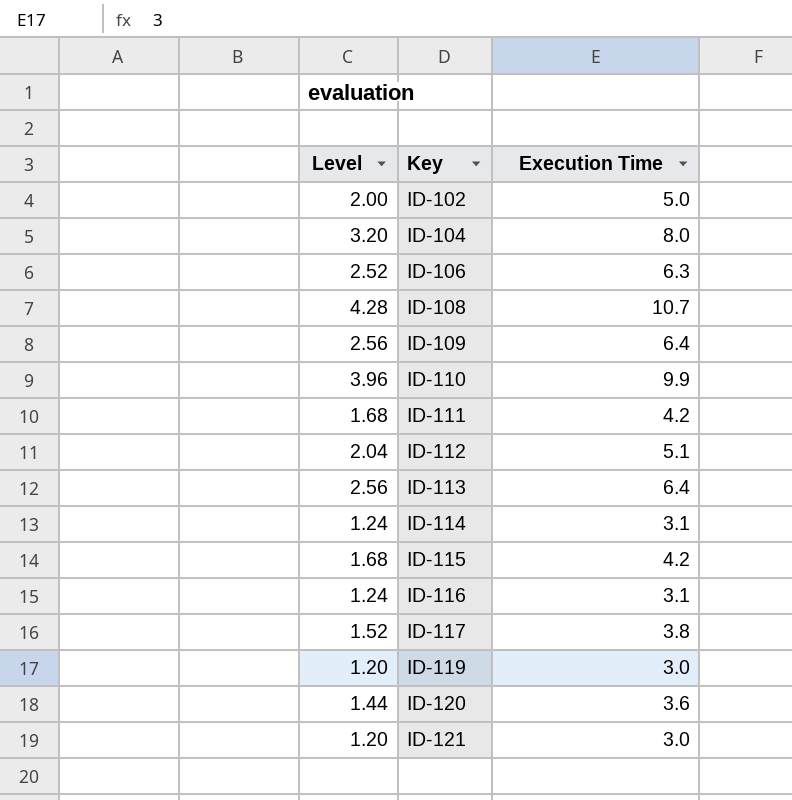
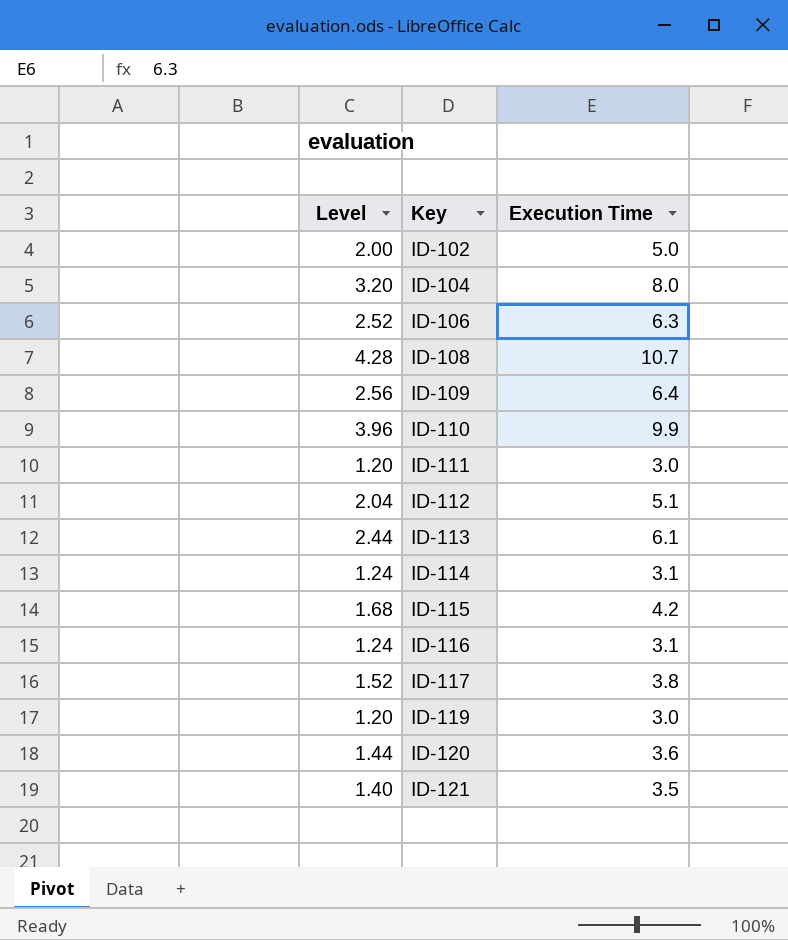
ID-111 | Level: 1.68 -> 1.20
ID-111 | Execution Time: 4.2 -> 3.0
ID-113 | Level: 2.56 -> 2.44
ID-113 | Execution Time: 6.4 -> 6.1
ID-121 | Level: 1.20 -> 1.40
ID-121 | Execution Time: 3.0 -> 3.5

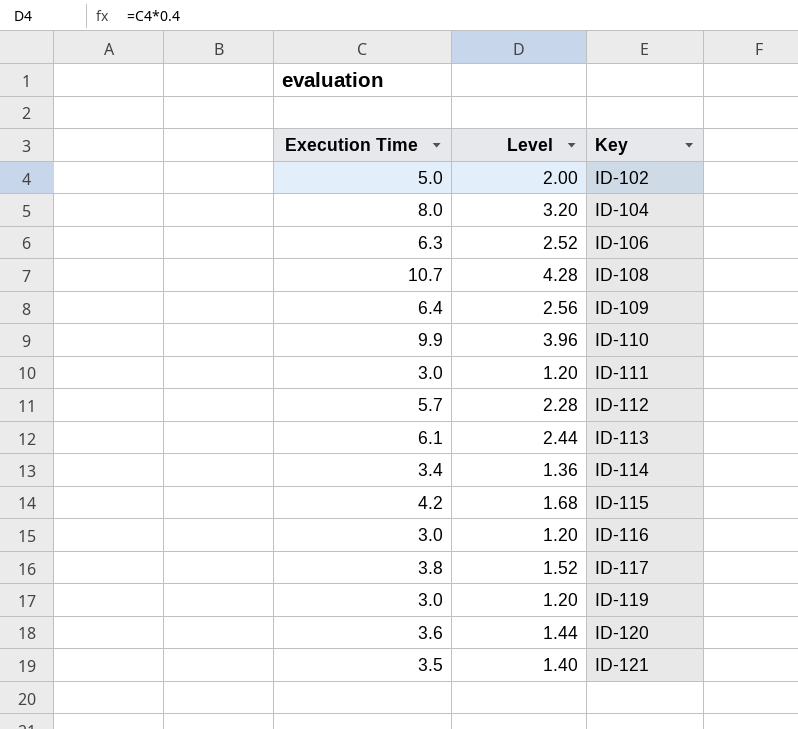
column Execution Time | position: 3 -> 1
ID-112 | Execution Time: 5.1 -> 5.7
ID-112 | Level: 2.04 -> 2.28
ID-114 | Execution Time: 3.1 -> 3.4
ID-114 | Level: 1.24 -> 1.36
ID-116 | Execution Time: 3.1 -> 3.0
ID-116 | Level: 1.24 -> 1.20

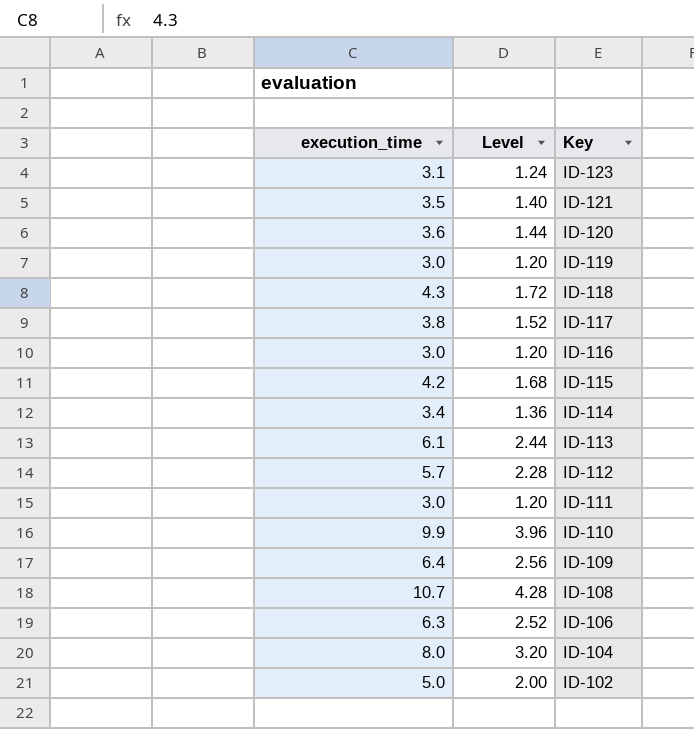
row order: Key ascending -> Key descending
column name: Execution Time -> execution_time
row ID-123: none -> 3.1 | 1.24
row ID-118: none -> 4.3 | 1.72

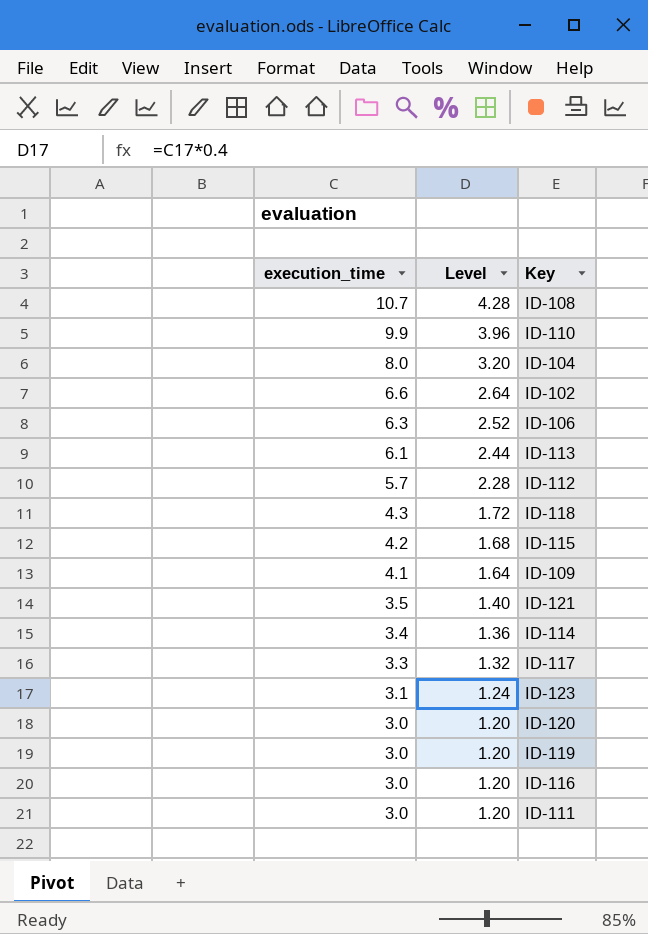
row order: Key descending -> execution_time descending
ID-102 | execution_time: 5.0 -> 6.6
ID-102 | Level: 2.00 -> 2.64
ID-109 | execution_time: 6.4 -> 4.1
ID-109 | Level: 2.56 -> 1.64
ID-117 | execution_time: 3.8 -> 3.3
ID-117 | Level: 1.52 -> 1.32
ID-120 | execution_time: 3.6 -> 3.0
ID-120 | Level: 1.44 -> 1.20

